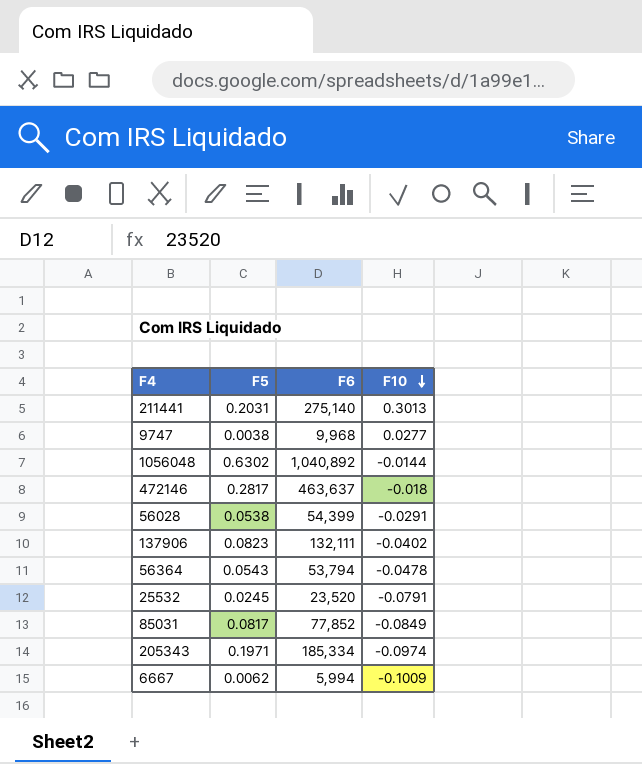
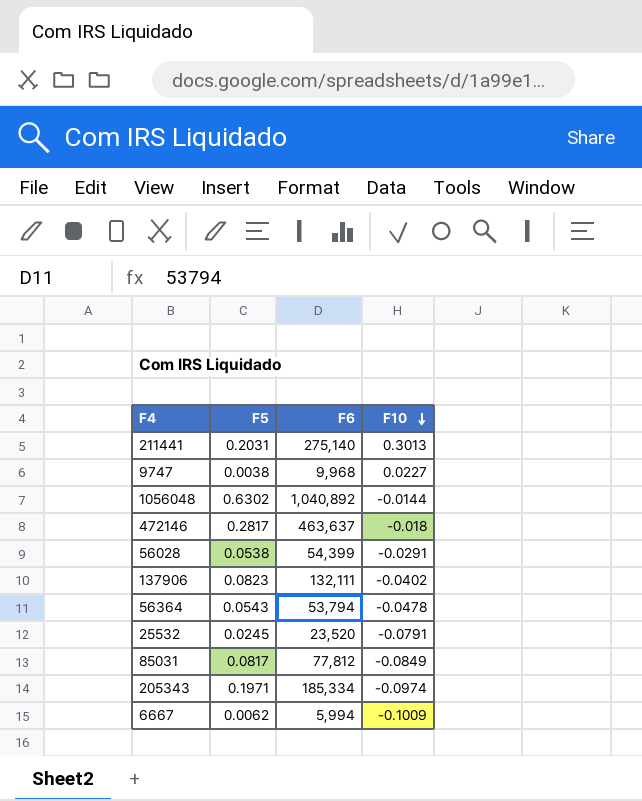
9747 | F10: 0.0277 -> 0.0227
85031 | F6: 77,852 -> 77,812

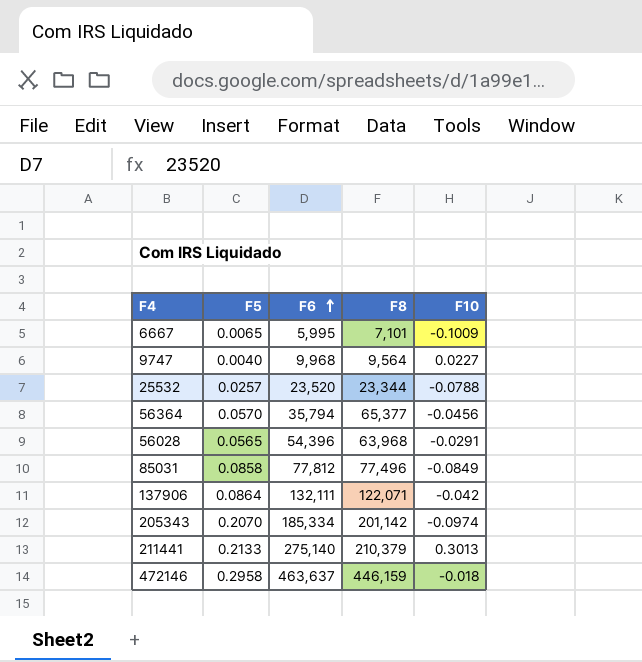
row order: F10 descending -> F6 ascending
column F8 | position: none -> 4
row 1056048: 0.6302 | 1,040,892 | -0.0144 -> none
6667 | F5: 0.0062 -> 0.0065
6667 | F6: 5,994 -> 5,995
9747 | F5: 0.0038 -> 0.0040
25532 | F5: 0.0245 -> 0.0257
25532 | F10: -0.0791 -> -0.0788
56364 | F5: 0.0543 -> 0.0570
56364 | F6: 53,794 -> 35,794
56364 | F10: -0.0478 -> -0.0456
56028 | F5: 0.0538 -> 0.0565
56028 | F6: 54,399 -> 54,396
85031 | F5: 0.0817 -> 0.0858
137906 | F5: 0.0823 -> 0.0864
137906 | F10: -0.0402 -> -0.042
205343 | F5: 0.1971 -> 0.2070
211441 | F5: 0.2031 -> 0.2133
472146 | F5: 0.2817 -> 0.2958

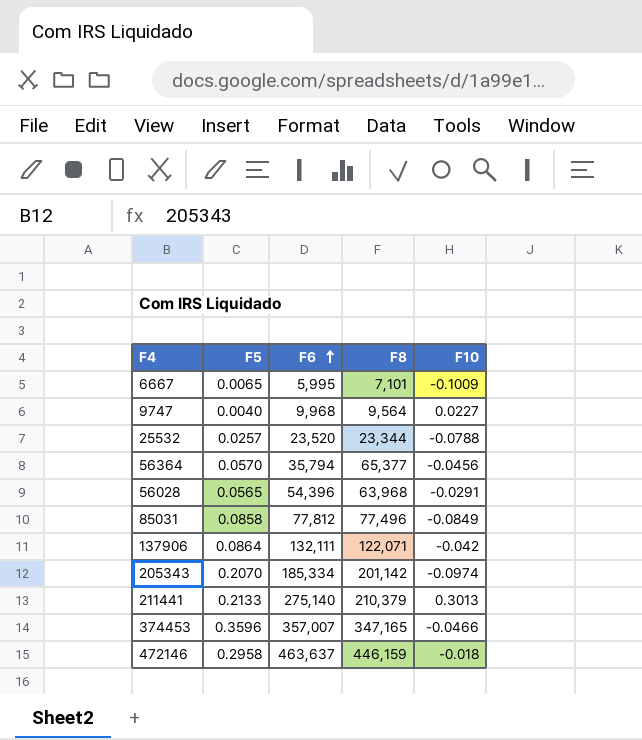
row 374453: none -> 0.3596 | 357,007 | 347,165 | -0.0466

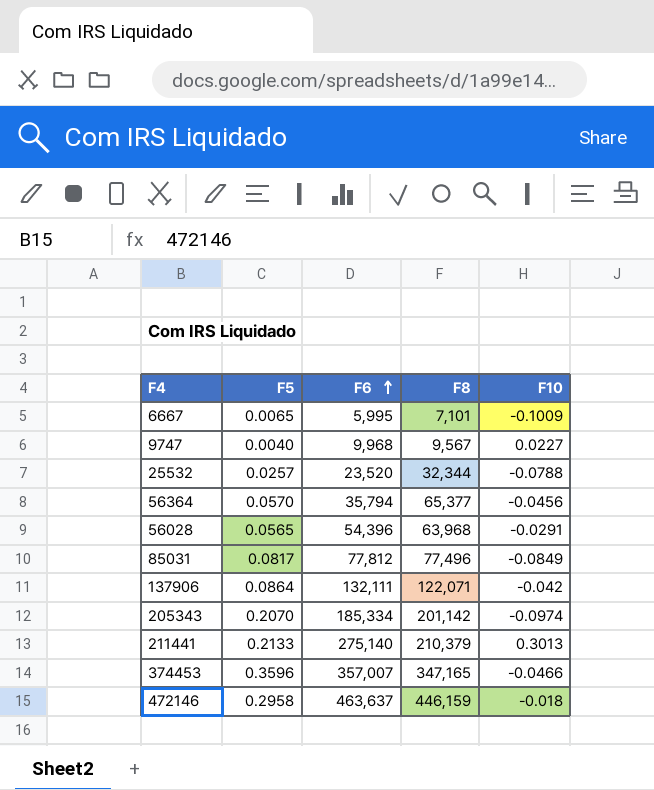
9747 | F8: 9,564 -> 9,567
25532 | F8: 23,344 -> 32,344
85031 | F5: 0.0858 -> 0.0817

